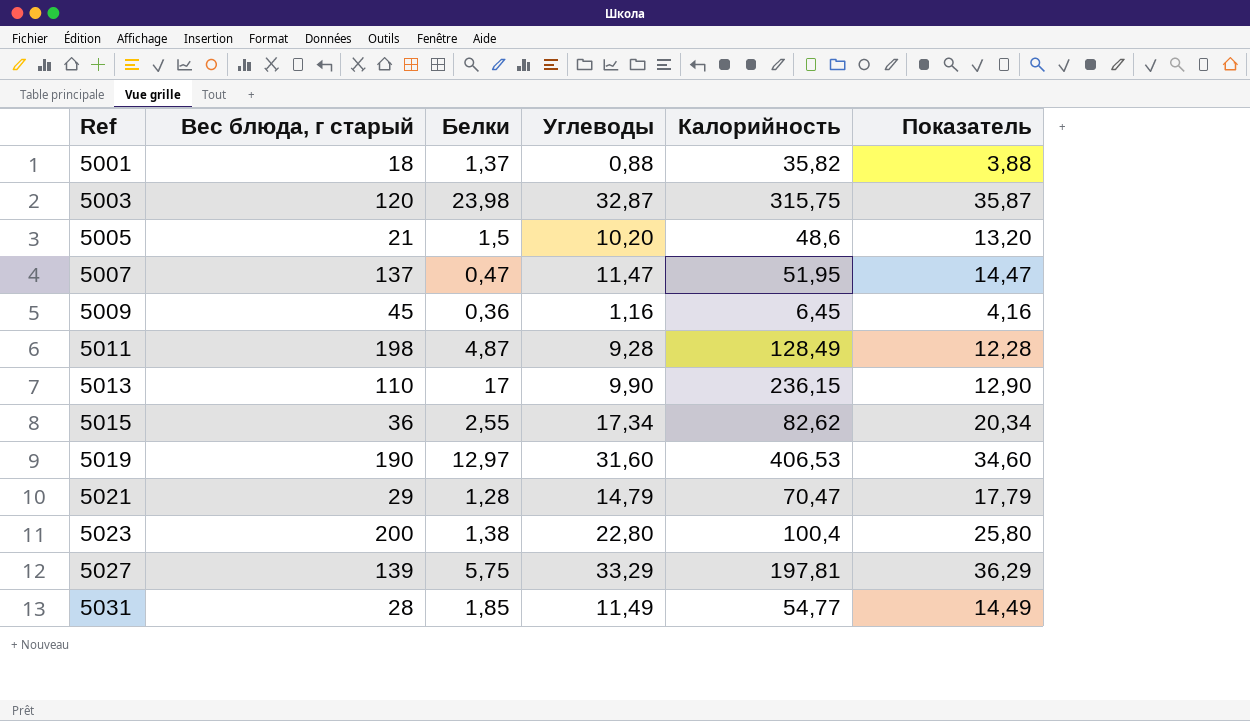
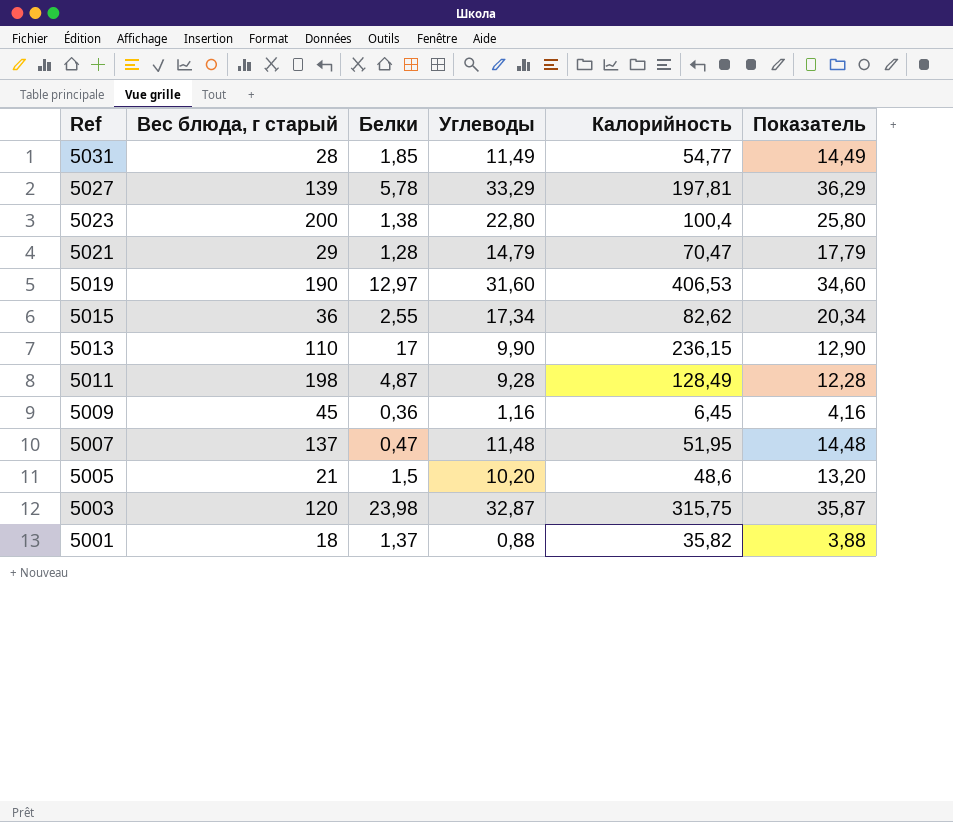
row order: Ref ascending -> Ref descending
5027 | Белки: 5,75 -> 5,78
5007 | Углеводы: 11,47 -> 11,48
5007 | Показатель: 14,47 -> 14,48

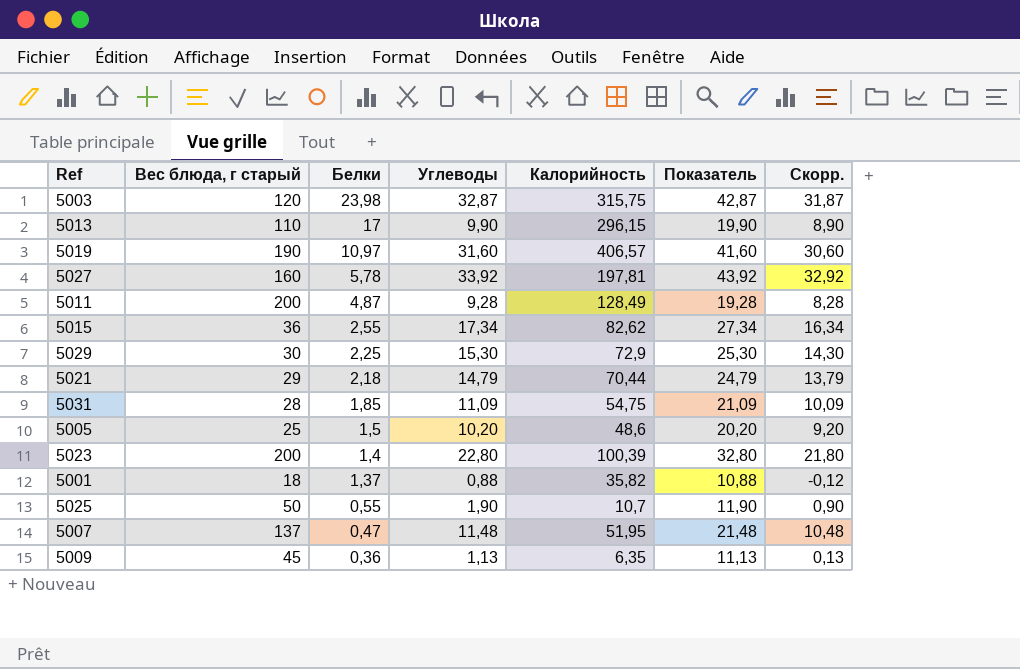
row order: Ref descending -> Белки descending
column Показатель | formula: [Углеводы] + 3 -> [Углеводы] + 10
column Скорр. | formula: none -> [Углеводы] - 1
5013 | Калорийность: 236,15 -> 296,15
5019 | Белки: 12,97 -> 10,97
5019 | Калорийность: 406,53 -> 406,57
5027 | Вес блюда, г старый: 139 -> 160
5027 | Углеводы: 33,29 -> 33,92
5011 | Вес блюда, г старый: 198 -> 200
row 5029: none -> 30 | 2,25 | 15,30 | 72,9 | 25,30 | 14,30
5021 | Белки: 1,28 -> 2,18
5021 | Калорийность: 70,47 -> 70,44
5031 | Углеводы: 11,49 -> 11,09
5031 | Калорийность: 54,77 -> 54,75
5005 | Вес блюда, г старый: 21 -> 25
5023 | Белки: 1,38 -> 1,4
5023 | Калорийность: 100,4 -> 100,39
row 5025: none -> 50 | 0,55 | 1,90 | 10,7 | 11,90 | 0,90
5009 | Углеводы: 1,16 -> 1,13
5009 | Калорийность: 6,45 -> 6,35

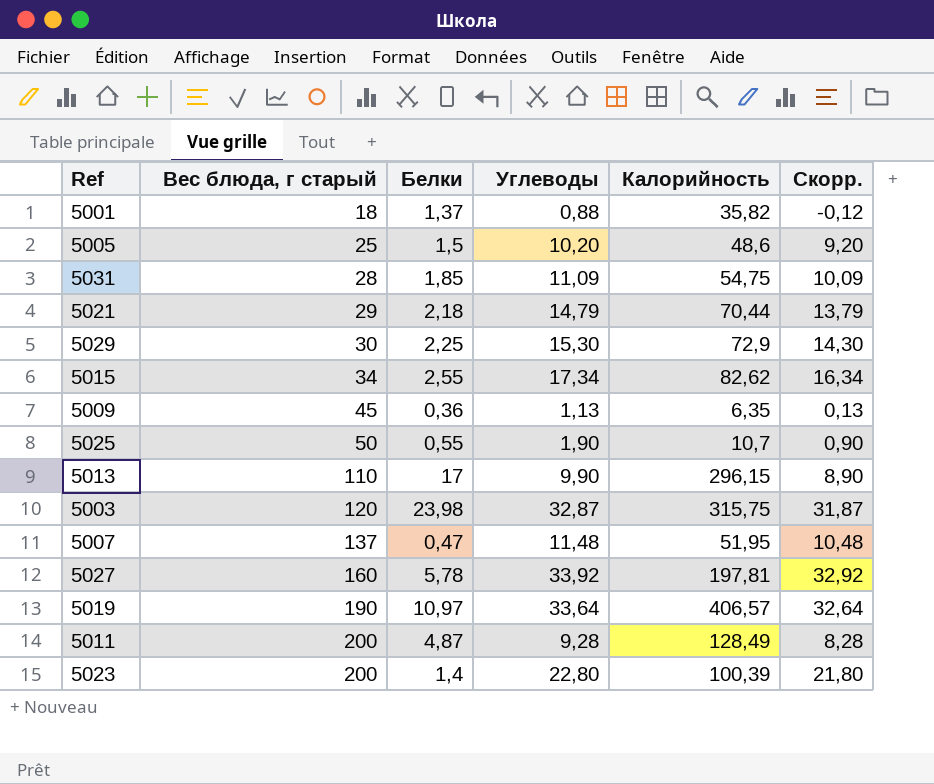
row order: Белки descending -> Вес блюда, г старый ascending
column Показатель | formula: [Углеводы] + 10 -> none
5015 | Вес блюда, г старый: 36 -> 34
5019 | Углеводы: 31,60 -> 33,64
5019 | Скорр.: 30,60 -> 32,64

